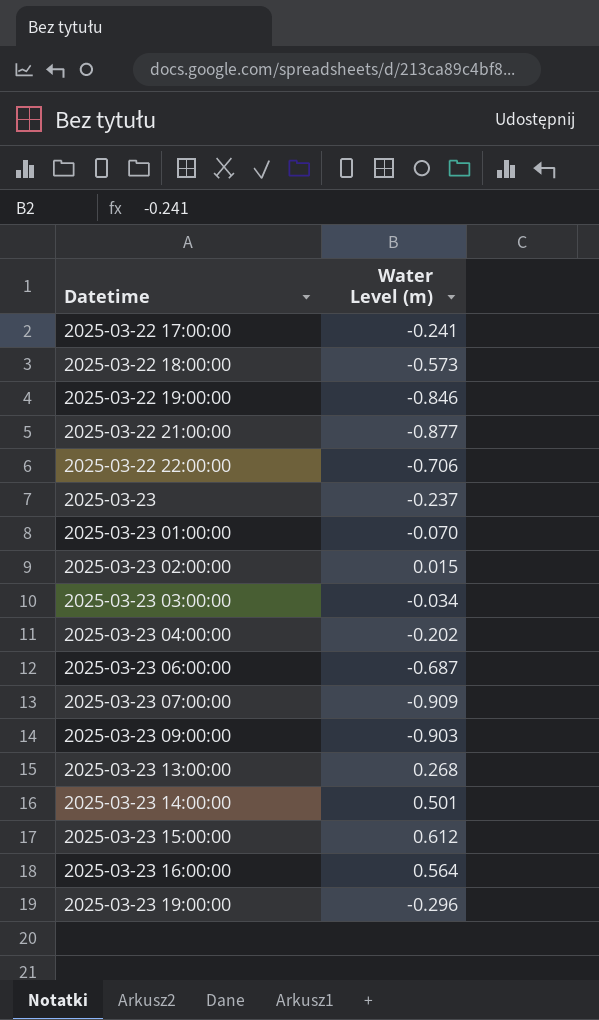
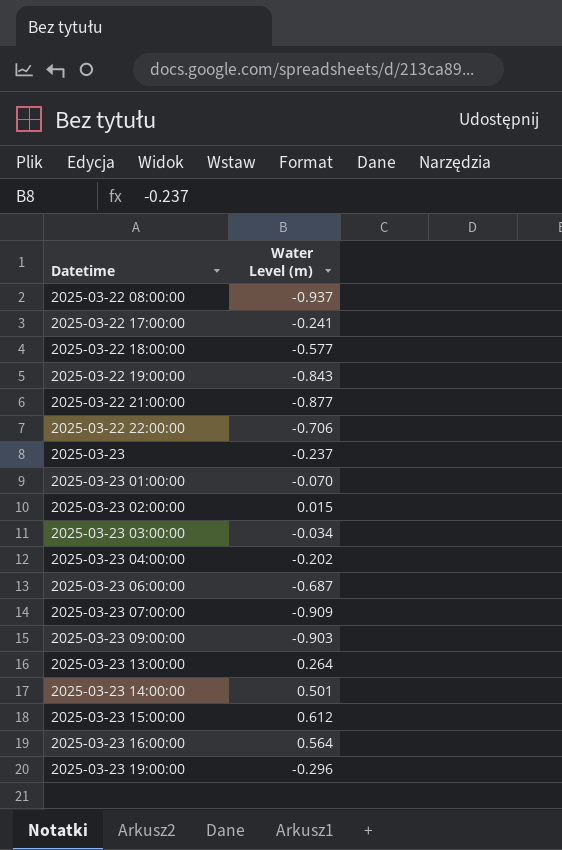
row 2025-03-22 08:00:00: none -> -0.937
2025-03-22 18:00:00 | Water Level (m): -0.573 -> -0.577
2025-03-22 19:00:00 | Water Level (m): -0.846 -> -0.843
2025-03-23 13:00:00 | Water Level (m): 0.268 -> 0.264

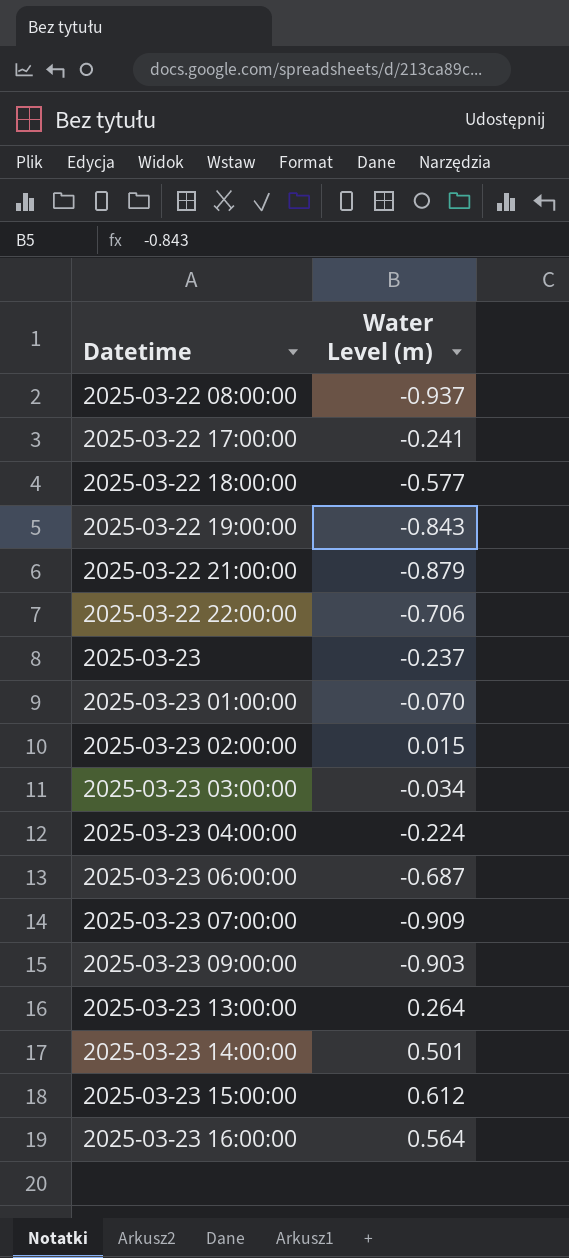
row 2025-03-23 19:00:00: -0.296 -> none
2025-03-22 21:00:00 | Water Level (m): -0.877 -> -0.879
2025-03-23 04:00:00 | Water Level (m): -0.202 -> -0.224

